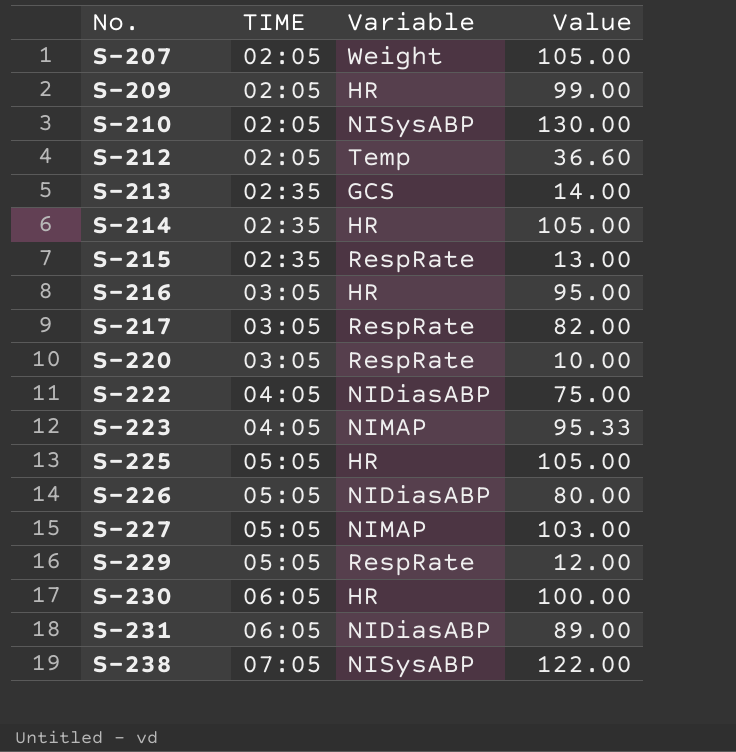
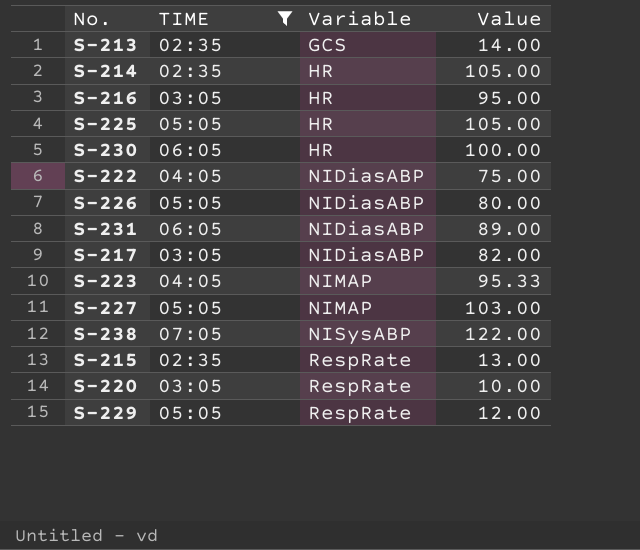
filter: none -> TIME != 02:05
row order: No. ascending -> Variable ascending
S-217 | Variable: RespRate -> NIDiasABP

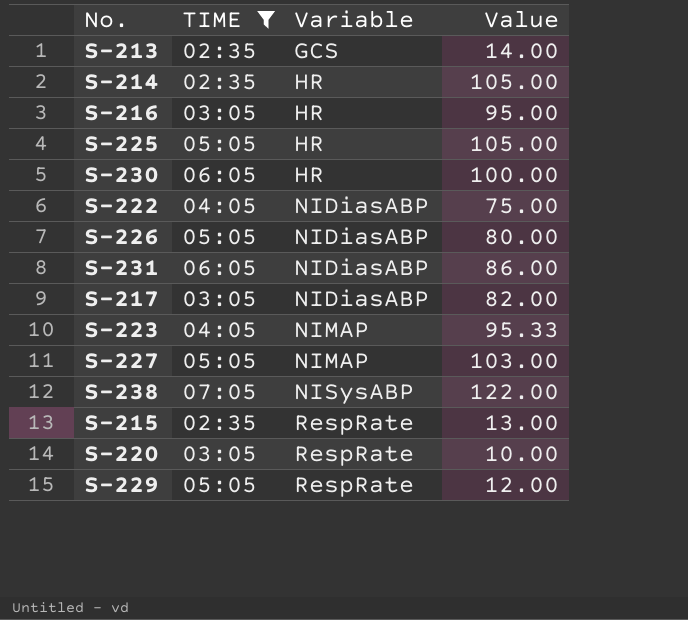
S-231 | Value: 89.00 -> 86.00

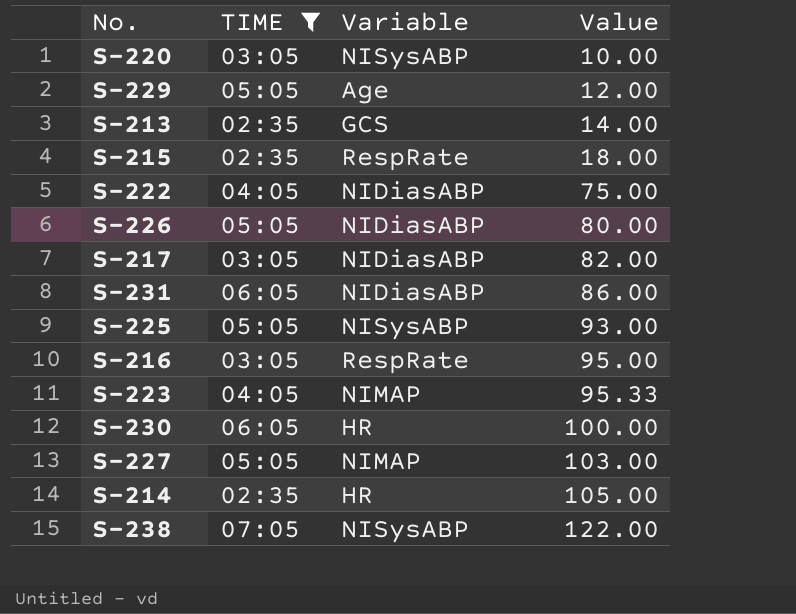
row order: Variable ascending -> Value ascending
S-220 | Variable: RespRate -> NISysABP
S-229 | Variable: RespRate -> Age
S-215 | Value: 13.00 -> 18.00
S-225 | Variable: HR -> NISysABP
S-225 | Value: 105.00 -> 93.00
S-216 | Variable: HR -> RespRate

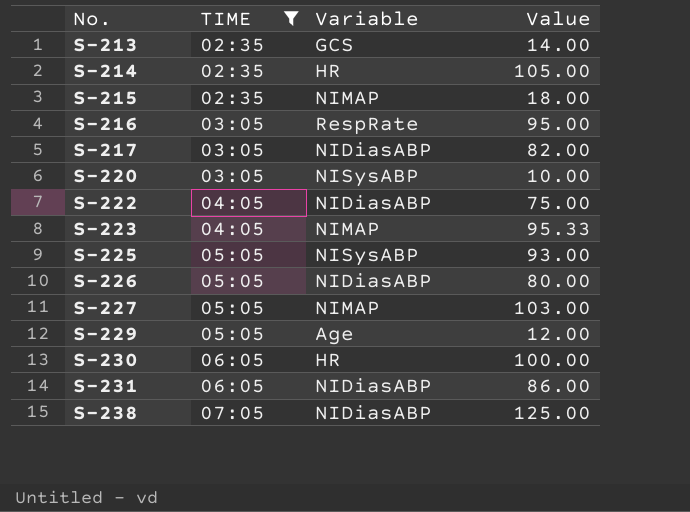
row order: Value ascending -> No. ascending
S-215 | Variable: RespRate -> NIMAP
S-238 | Variable: NISysABP -> NIDiasABP
S-238 | Value: 122.00 -> 125.00

